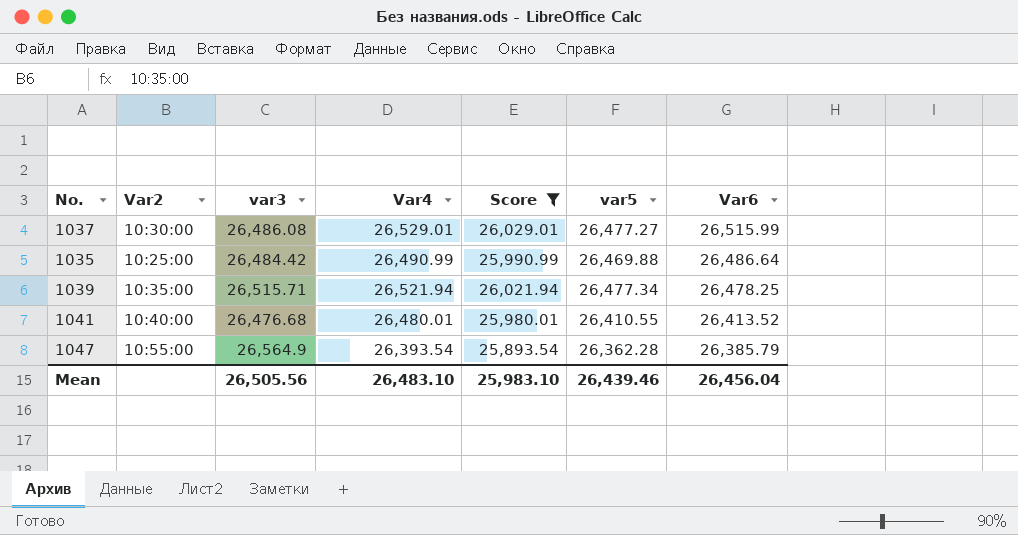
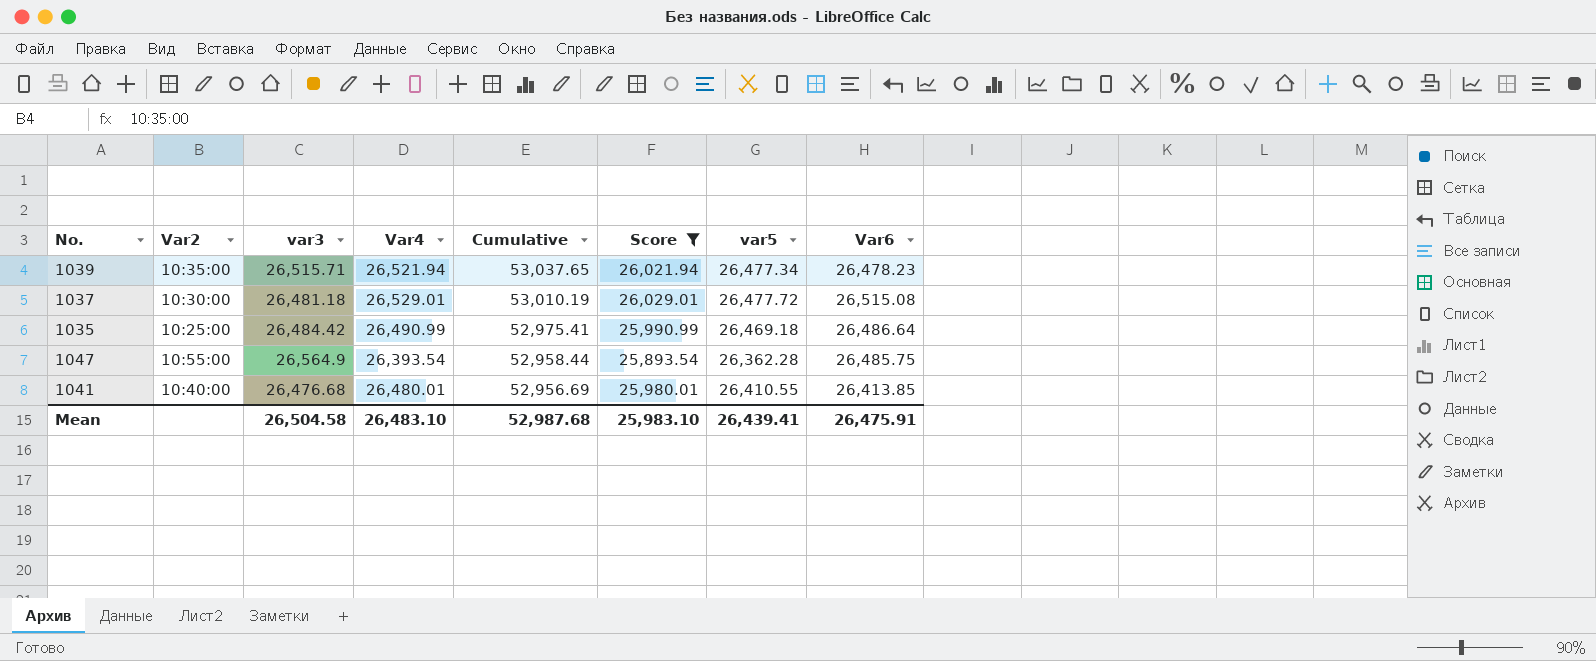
row order: Var6 descending -> Cumulative descending
column Cumulative | formula: none -> [var3] + [Var4]
1039 | Var6: 26,478.25 -> 26,478.23
1037 | var3: 26,486.08 -> 26,481.18
1037 | var5: 26,477.27 -> 26,477.72
1037 | Var6: 26,515.99 -> 26,515.08
1035 | var5: 26,469.88 -> 26,469.18
1047 | Var6: 26,385.79 -> 26,485.75
1041 | Var6: 26,413.52 -> 26,413.85
Mean | var3: 26,505.56 -> 26,504.58
Mean | var5: 26,439.46 -> 26,439.41
Mean | Var6: 26,456.04 -> 26,475.91

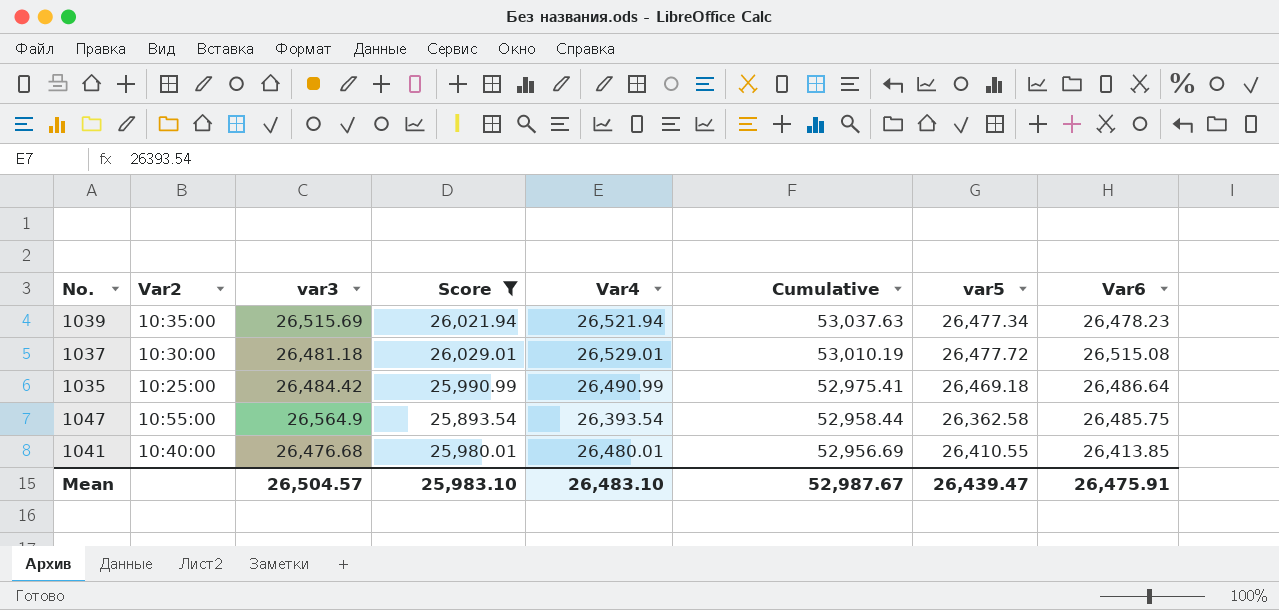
column Score | position: 6 -> 4
1039 | var3: 26,515.71 -> 26,515.69
1039 | Cumulative: 53,037.65 -> 53,037.63
1047 | var5: 26,362.28 -> 26,362.58
Mean | var3: 26,504.58 -> 26,504.57
Mean | Cumulative: 52,987.68 -> 52,987.67
Mean | var5: 26,439.41 -> 26,439.47

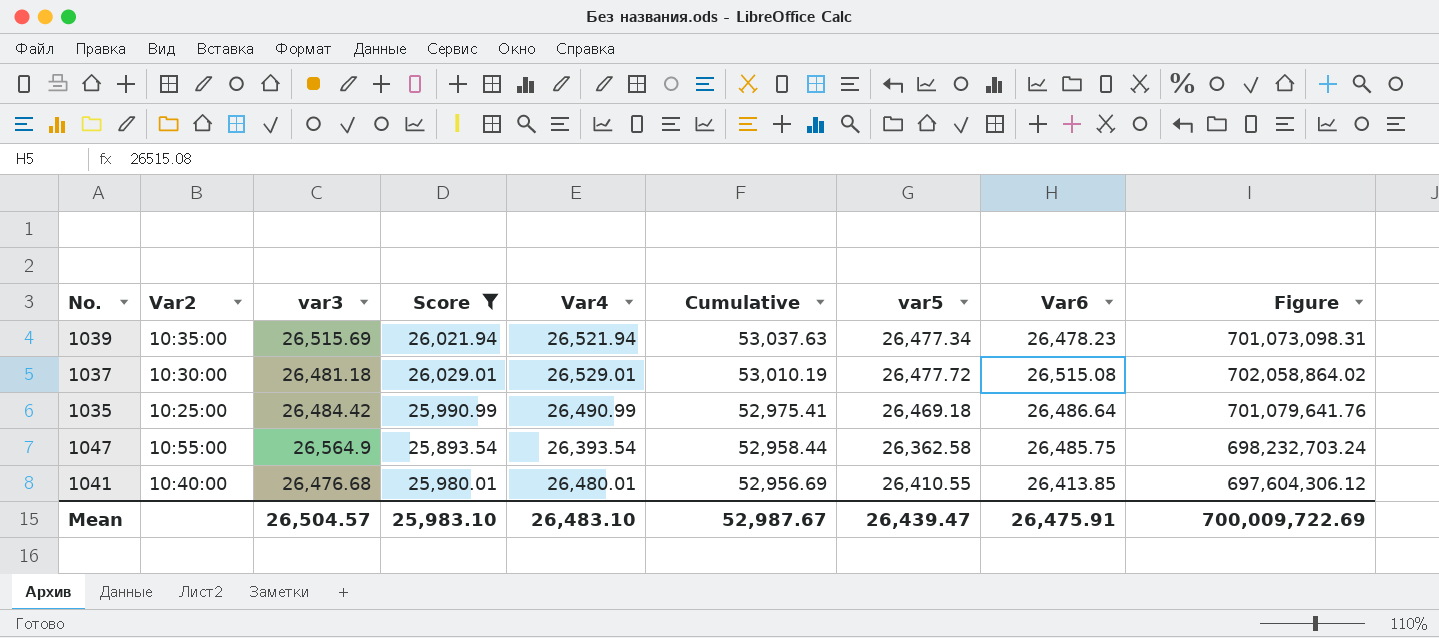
column Figure | formula: none -> [var5] * [Var6]

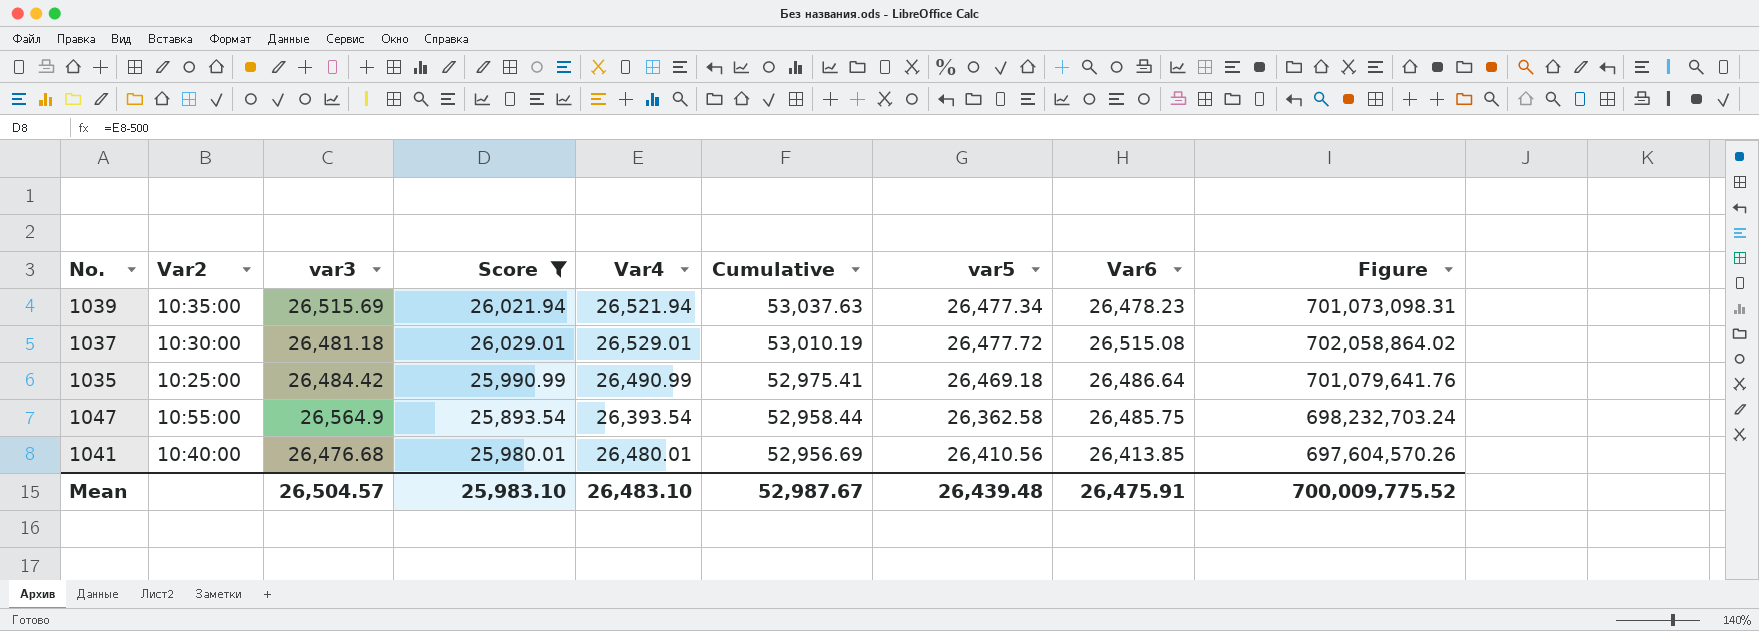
1041 | var5: 26,410.55 -> 26,410.56
1041 | Figure: 697,604,306.12 -> 697,604,570.26
Mean | var5: 26,439.47 -> 26,439.48
Mean | Figure: 700,009,722.69 -> 700,009,775.52

